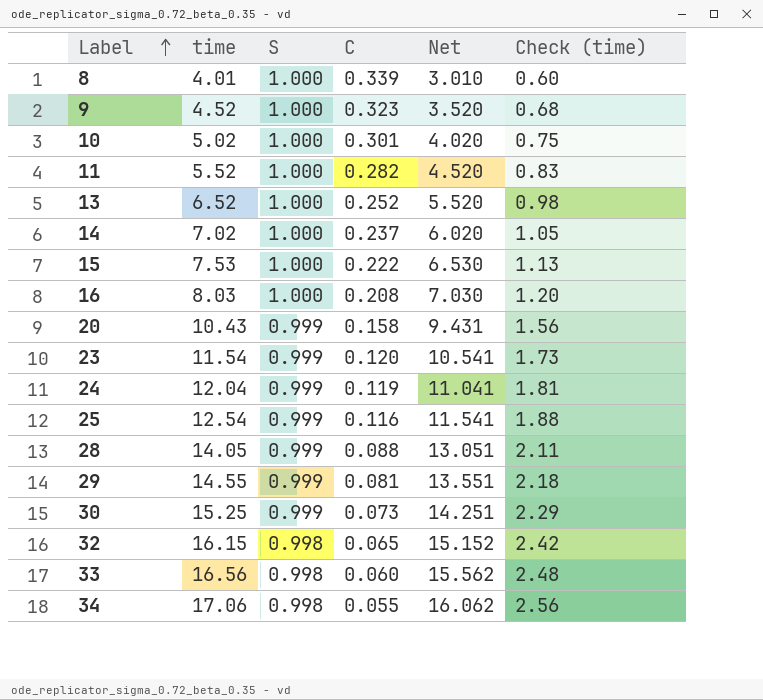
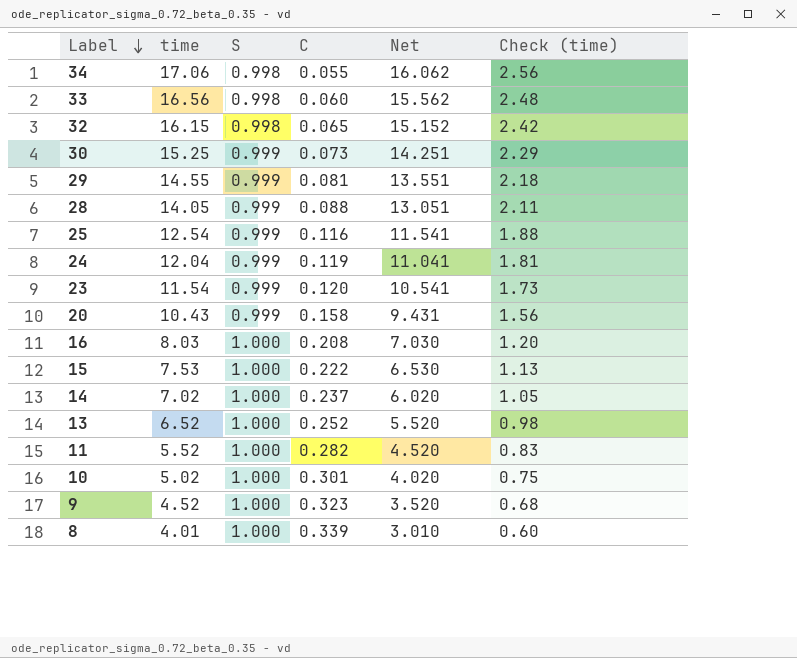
row order: Label ascending -> Label descending

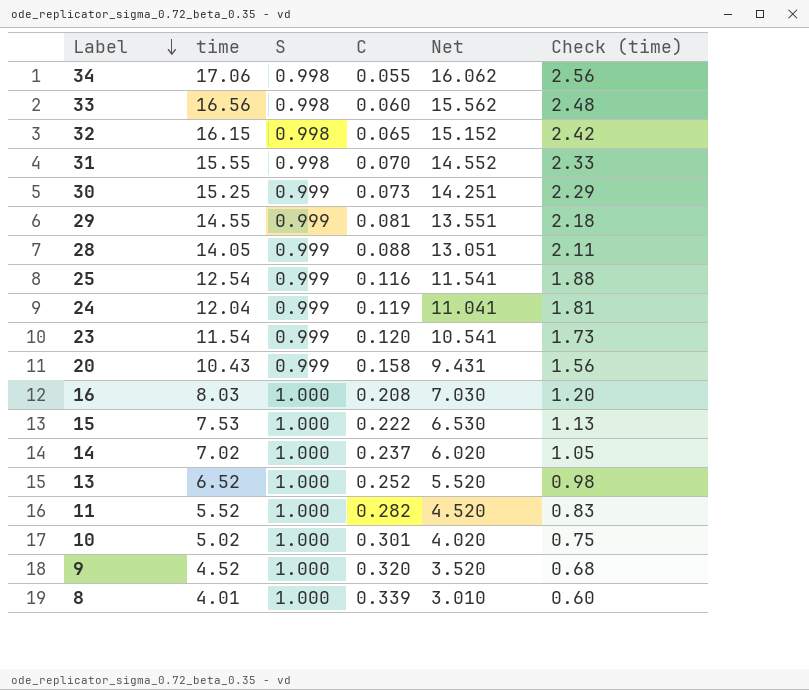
row 31: none -> 15.55 | 0.998 | 0.070 | 14.552 | 2.33
9 | C: 0.323 -> 0.320

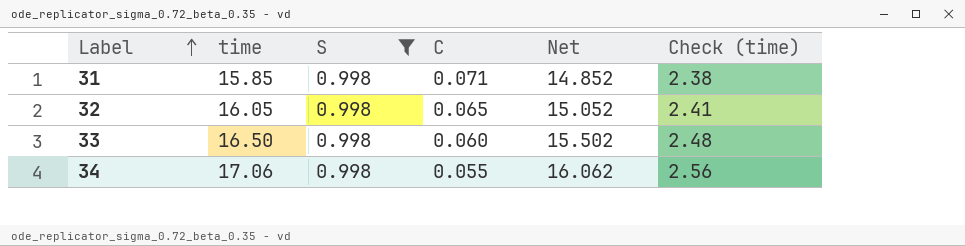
filter: none -> S = 0.998
row order: Label descending -> Label ascending
31 | time: 15.55 -> 15.85
31 | C: 0.070 -> 0.071
31 | Net: 14.552 -> 14.852
31 | Check (time): 2.33 -> 2.38
32 | time: 16.15 -> 16.05
32 | Net: 15.152 -> 15.052
32 | Check (time): 2.42 -> 2.41
33 | time: 16.56 -> 16.50
33 | Net: 15.562 -> 15.502

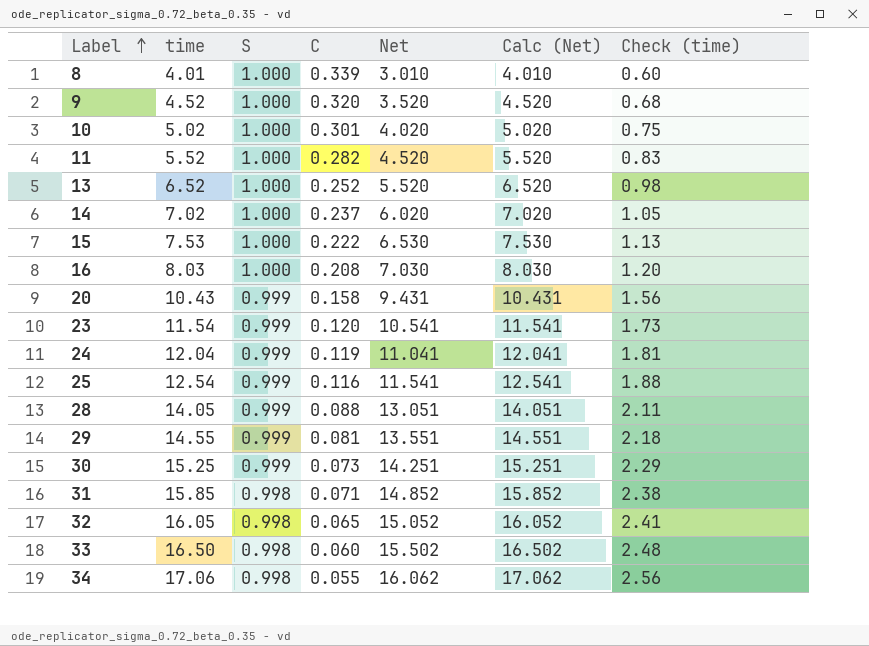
filter: S = 0.998 -> none
column Calc (Net) | formula: none -> [Net] + 1

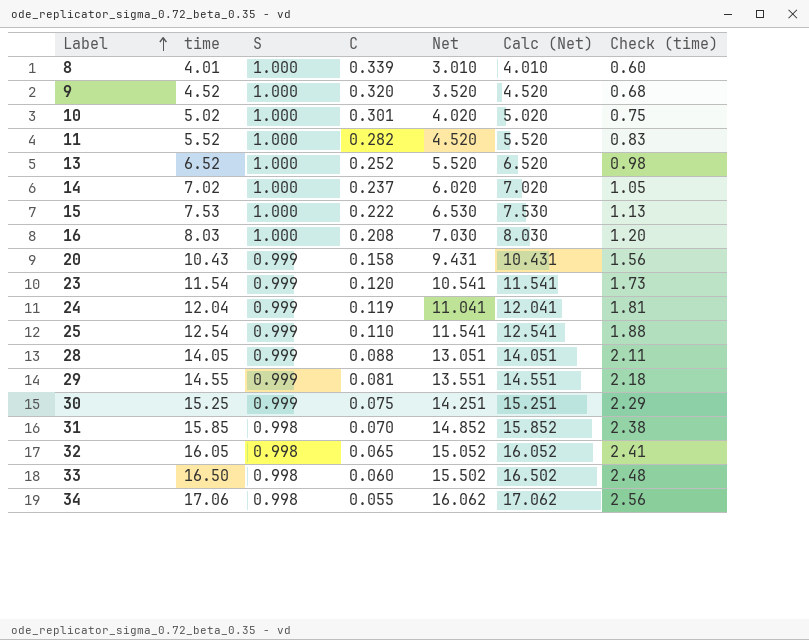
25 | C: 0.116 -> 0.110
30 | C: 0.073 -> 0.075
31 | C: 0.071 -> 0.070

